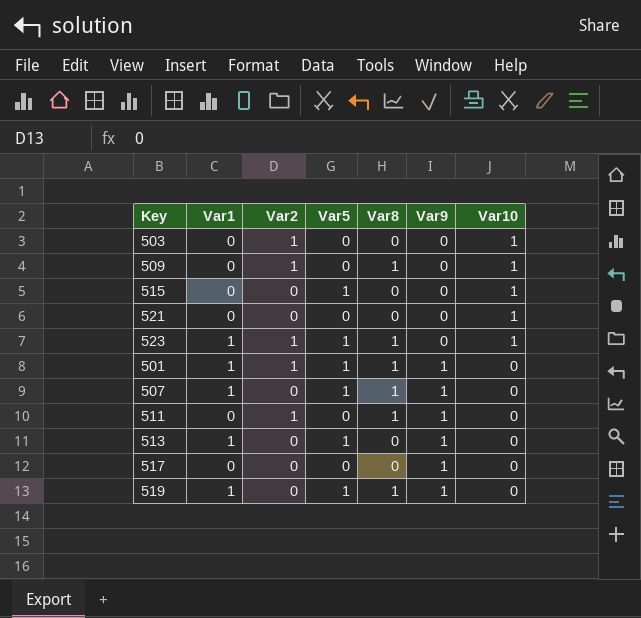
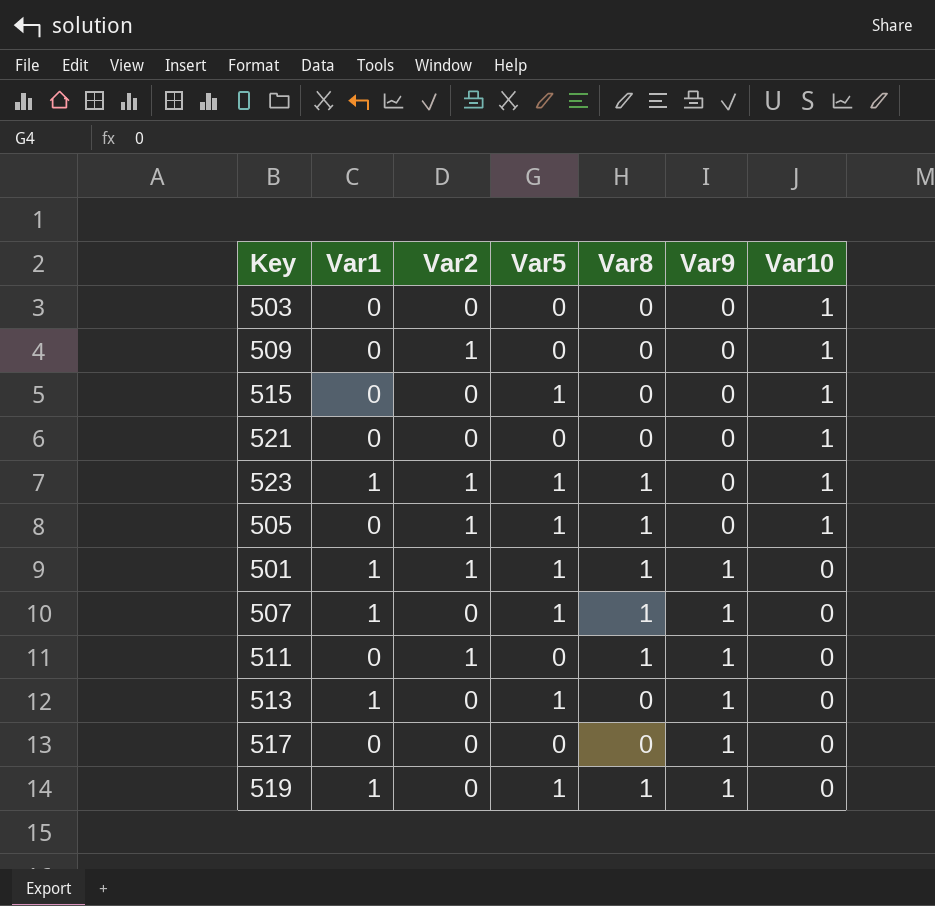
503 | Var2: 1 -> 0
509 | Var8: 1 -> 0
row 505: none -> 0 | 1 | 1 | 1 | 0 | 1

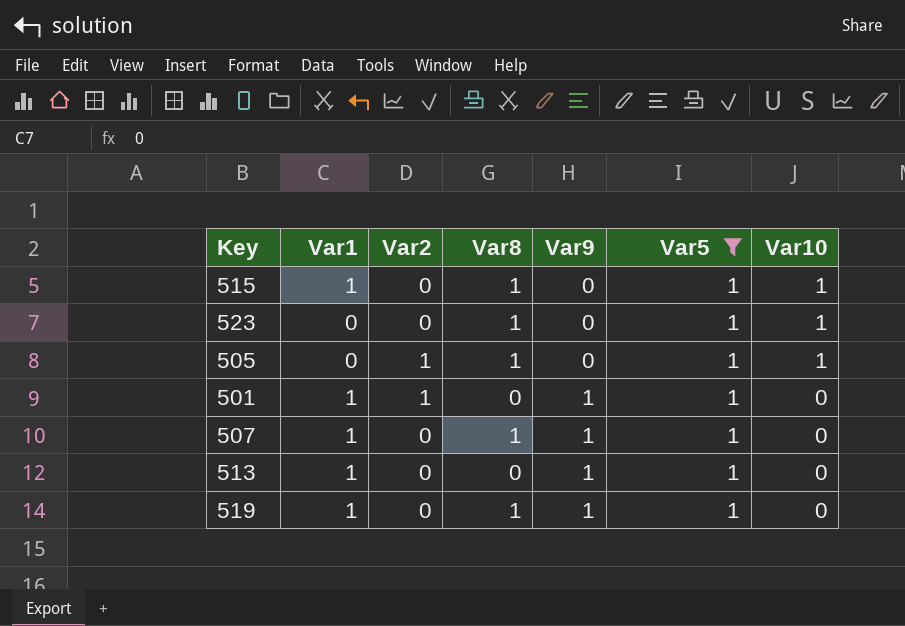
filter: none -> Var5 = 1
column Var5 | position: 4 -> 6
515 | Var1: 0 -> 1
515 | Var8: 0 -> 1
523 | Var1: 1 -> 0
523 | Var2: 1 -> 0
501 | Var8: 1 -> 0

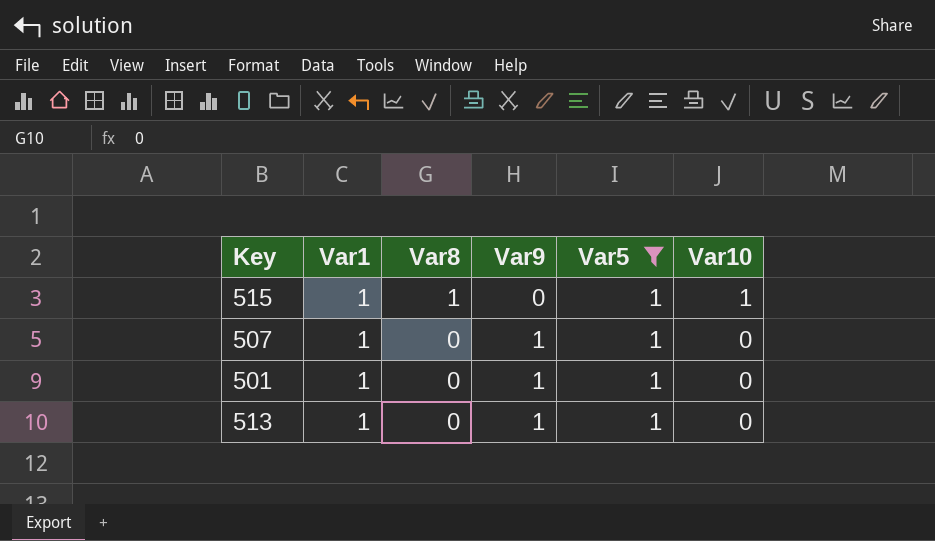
row order: Var9 ascending -> Var8 descending
column Var2 | position: 3 -> none
row 523: 0 | 0 | 1 | 0 | 1 | 1 -> none
row 505: 0 | 1 | 1 | 0 | 1 | 1 -> none
row 519: 1 | 0 | 1 | 1 | 1 | 0 -> none
507 | Var8: 1 -> 0

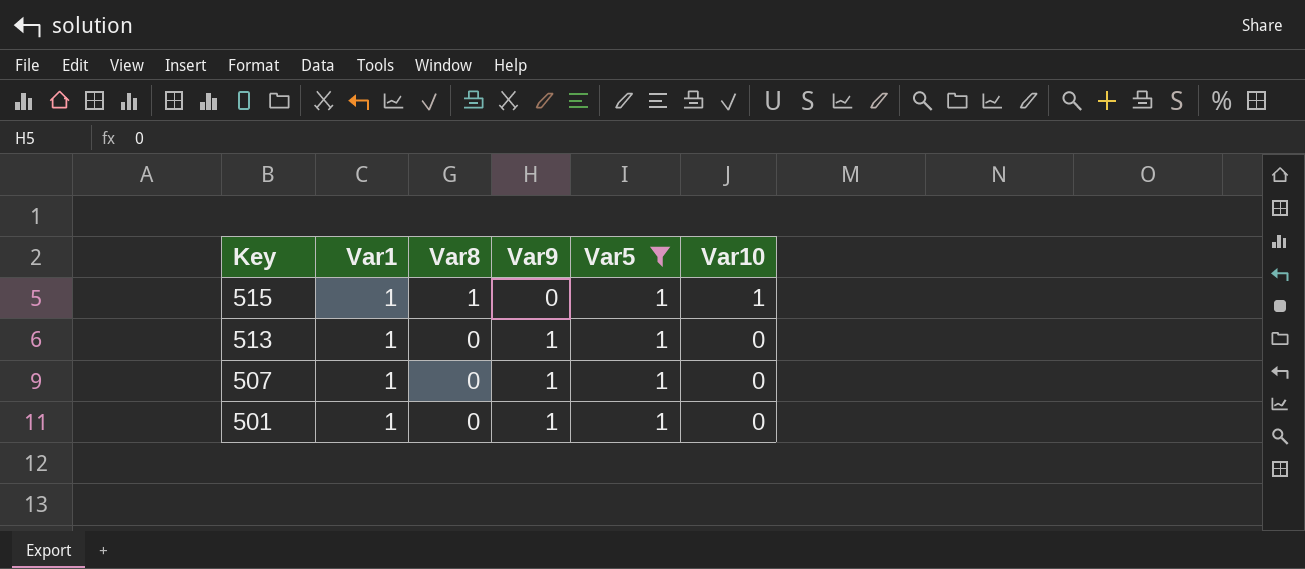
row order: Var8 descending -> Key descending

